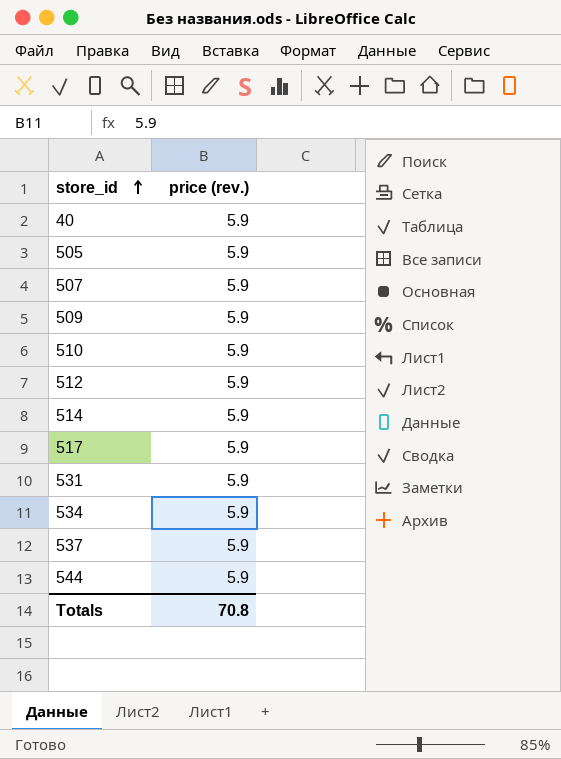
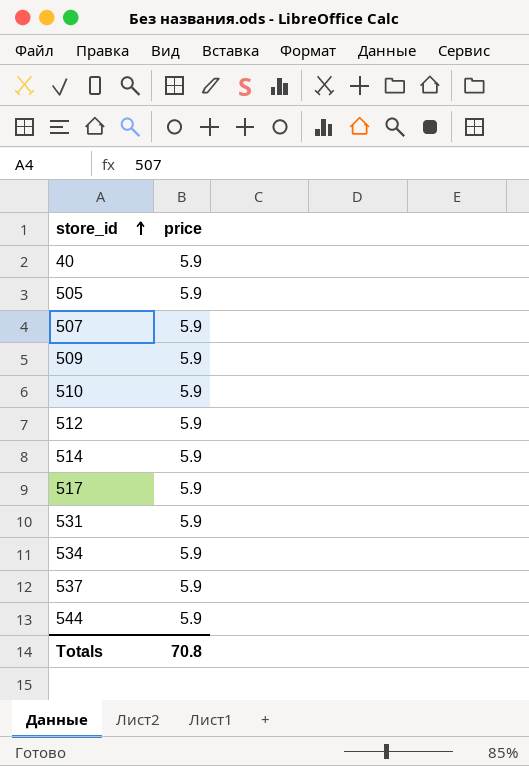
column name: price (rev.) -> price

